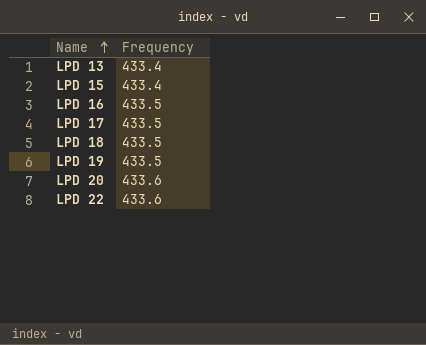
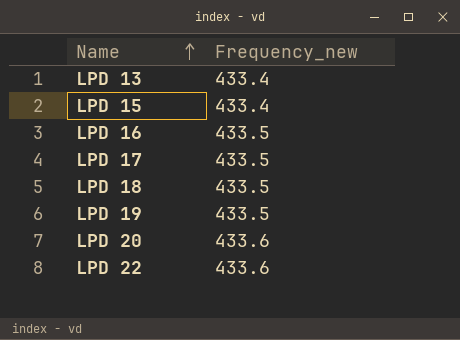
column name: Frequency -> Frequency_new

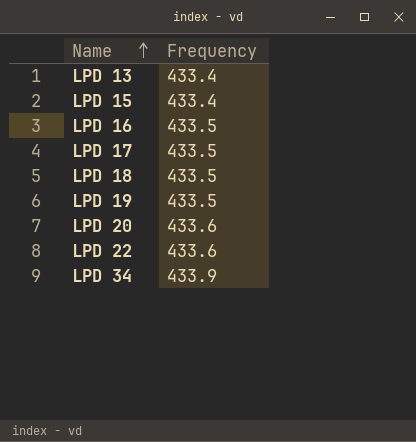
column name: Frequency_new -> Frequency
row LPD 34: none -> 433.9

